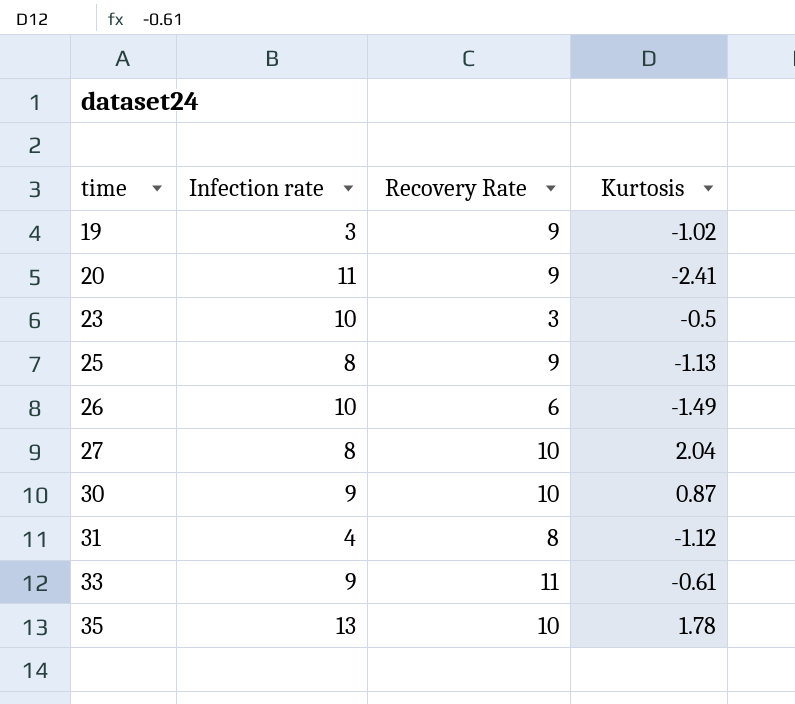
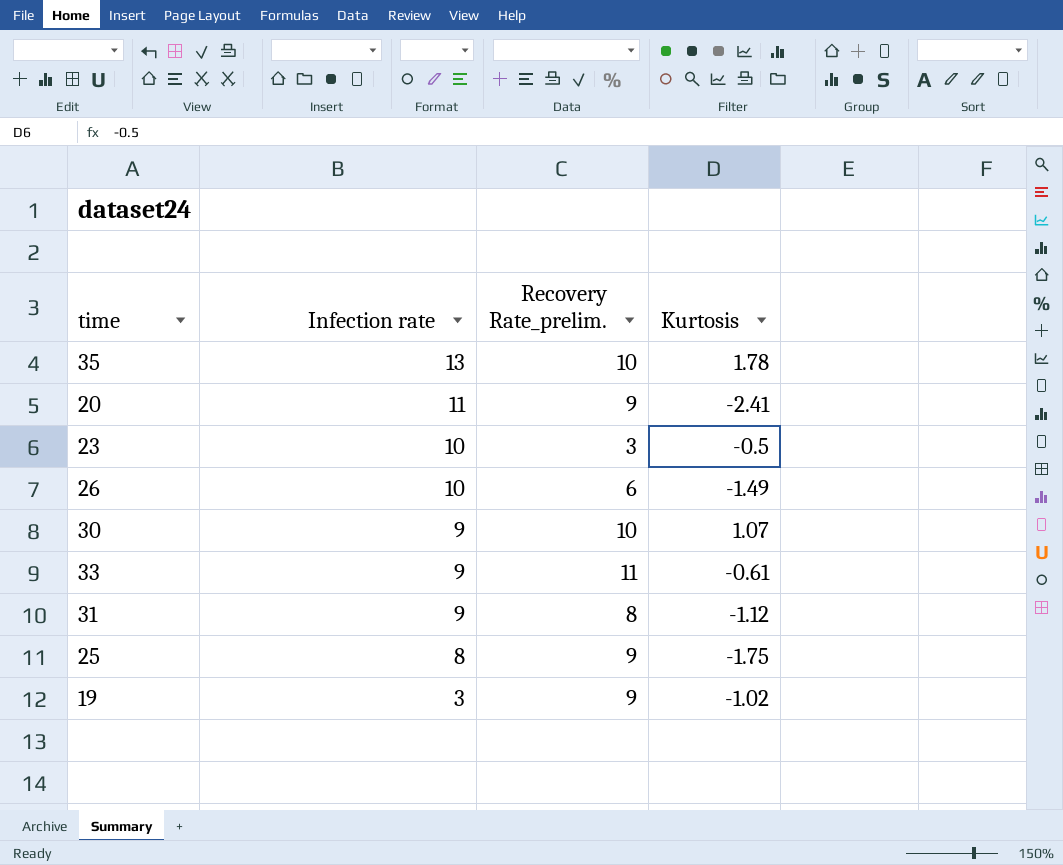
row order: time ascending -> Infection rate descending
column name: Recovery Rate -> Recovery Rate_prelim.
row 27: 8 | 10 | 2.04 -> none
30 | Kurtosis: 0.87 -> 1.07
31 | Infection rate: 4 -> 9
25 | Kurtosis: -1.13 -> -1.75

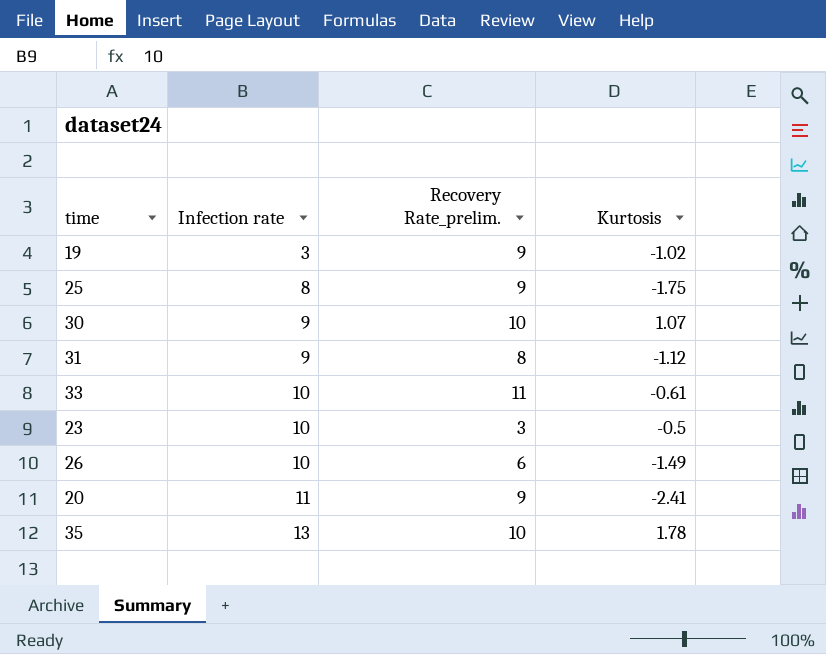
row order: Infection rate descending -> Infection rate ascending
33 | Infection rate: 9 -> 10

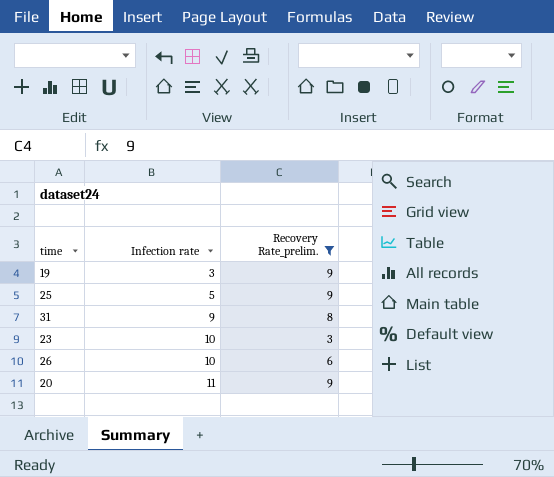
filter: none -> Recovery Rate_prelim. <= 9
column Kurtosis | position: 4 -> none
25 | Infection rate: 8 -> 5

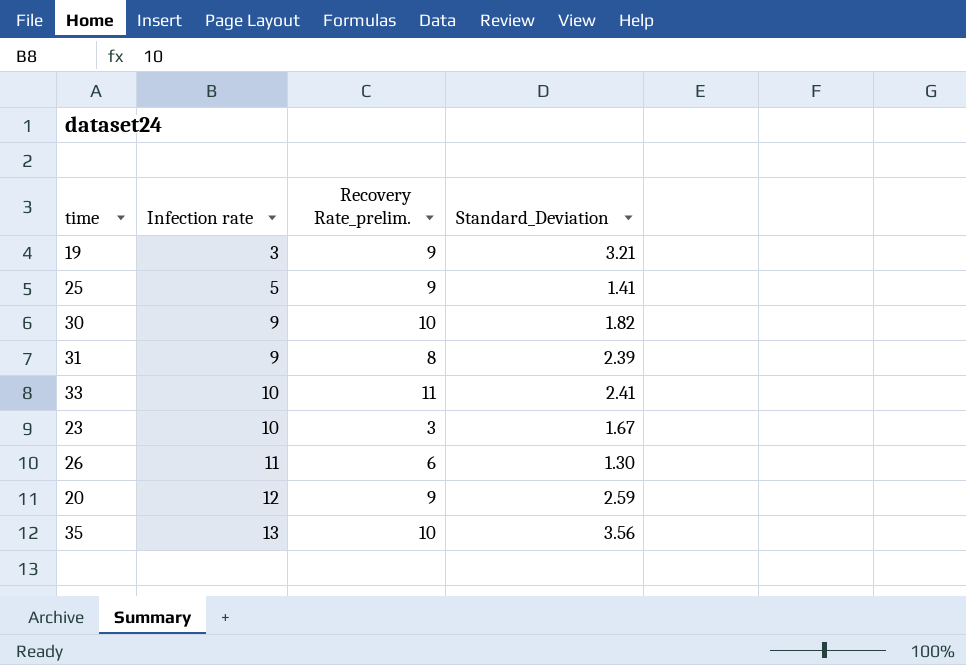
filter: Recovery Rate_prelim. <= 9 -> none
column Standard_Deviation | position: none -> 4
26 | Infection rate: 10 -> 11
20 | Infection rate: 11 -> 12

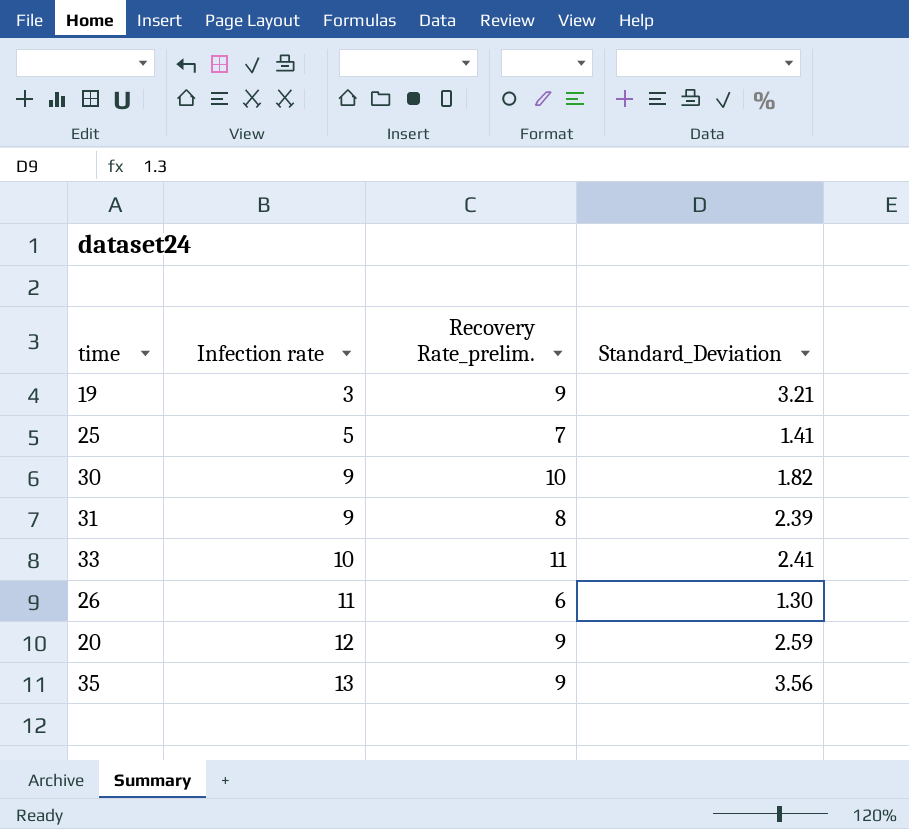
row 23: 10 | 3 | 1.67 -> none
25 | Recovery Rate_prelim.: 9 -> 7
35 | Recovery Rate_prelim.: 10 -> 9

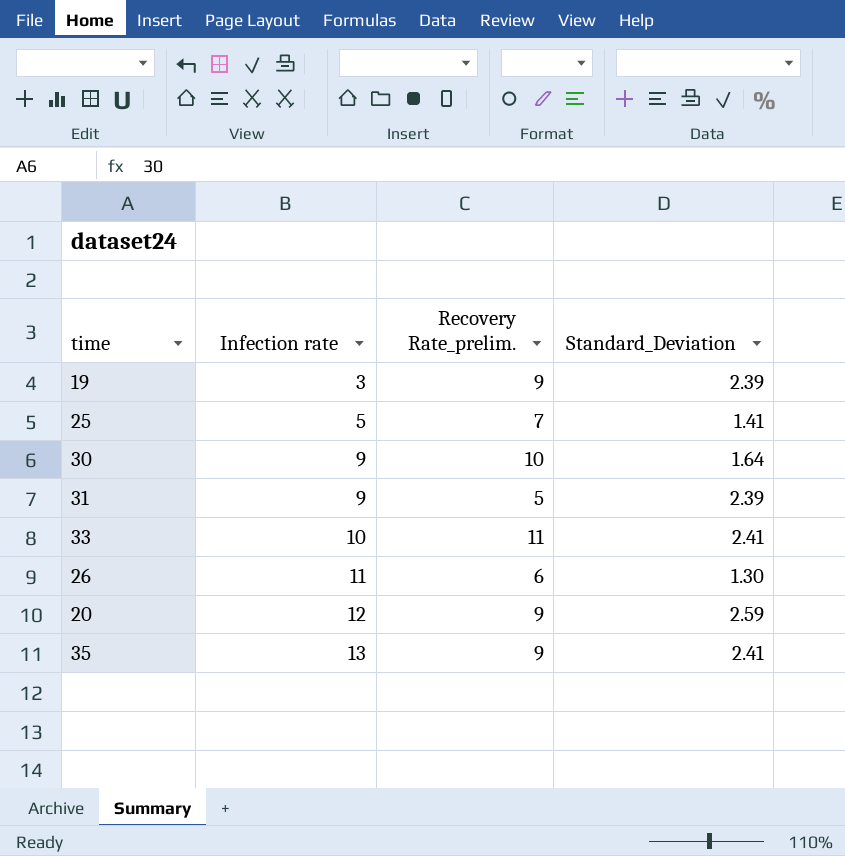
19 | Standard_Deviation: 3.21 -> 2.39
30 | Standard_Deviation: 1.82 -> 1.64
31 | Recovery Rate_prelim.: 8 -> 5
35 | Standard_Deviation: 3.56 -> 2.41

